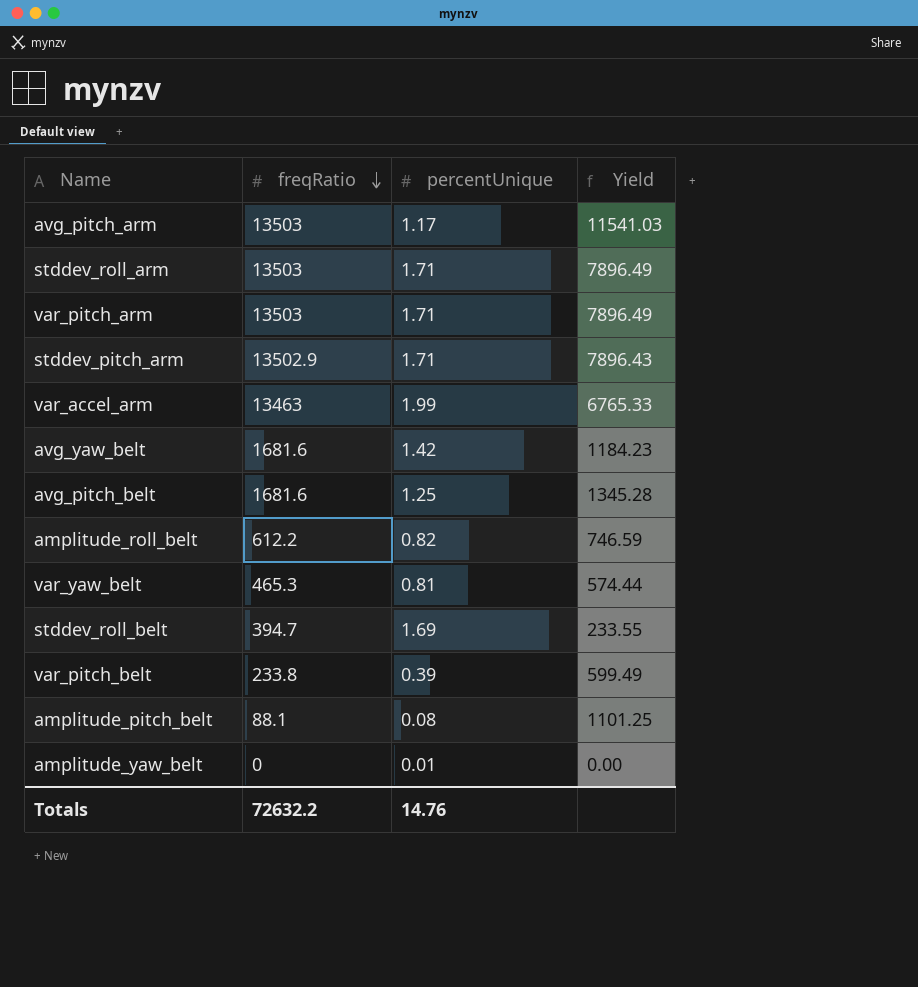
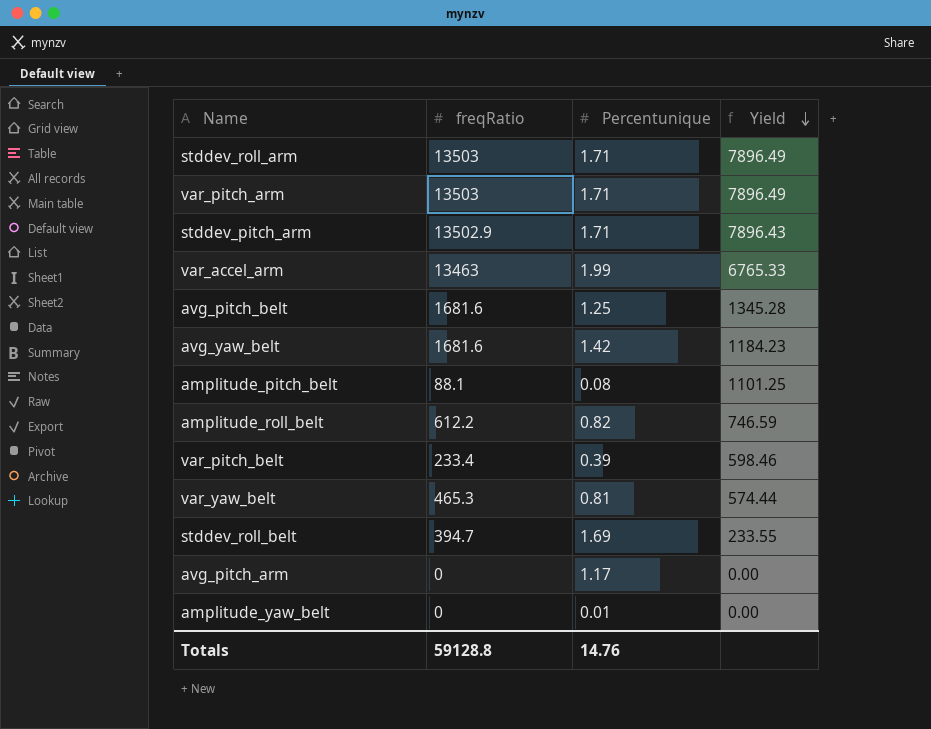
row order: freqRatio descending -> Yield descending
column name: percentUnique -> Percentunique
var_pitch_belt | freqRatio: 233.8 -> 233.4
var_pitch_belt | Yield: 599.49 -> 598.46
avg_pitch_arm | freqRatio: 13503 -> 0
avg_pitch_arm | Yield: 11541.03 -> 0.00
Totals | freqRatio: 72632.2 -> 59128.8

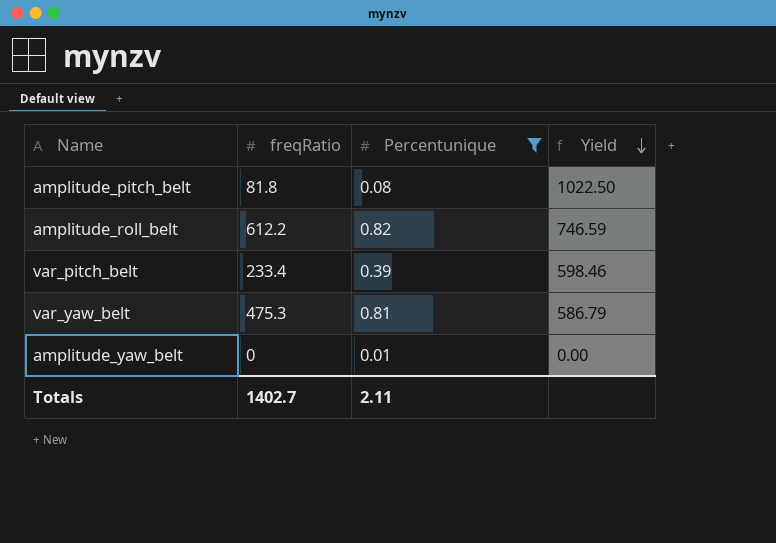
filter: none -> Percentunique <= 0.82
amplitude_pitch_belt | freqRatio: 88.1 -> 81.8
amplitude_pitch_belt | Yield: 1101.25 -> 1022.50
var_yaw_belt | freqRatio: 465.3 -> 475.3
var_yaw_belt | Yield: 574.44 -> 586.79
Totals | freqRatio: 59128.8 -> 1402.7
Totals | Percentunique: 14.76 -> 2.11

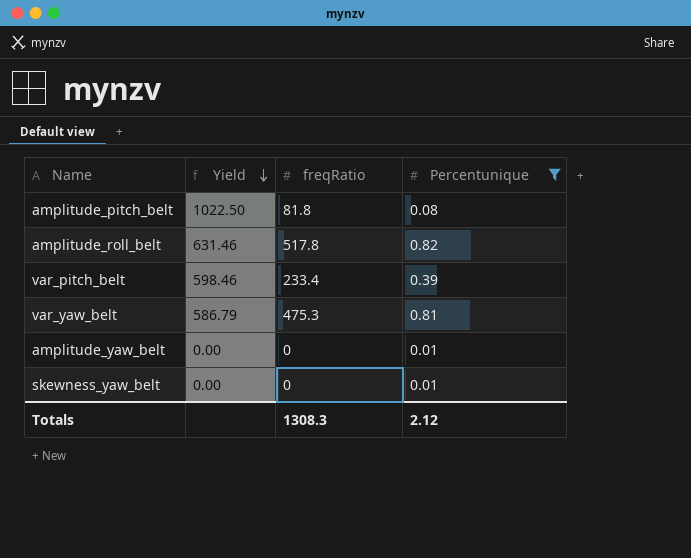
column Yield | position: 4 -> 2
amplitude_roll_belt | Yield: 746.59 -> 631.46
amplitude_roll_belt | freqRatio: 612.2 -> 517.8
row skewness_yaw_belt: none -> 0.00 | 0 | 0.01
Totals | freqRatio: 1402.7 -> 1308.3
Totals | Percentunique: 2.11 -> 2.12

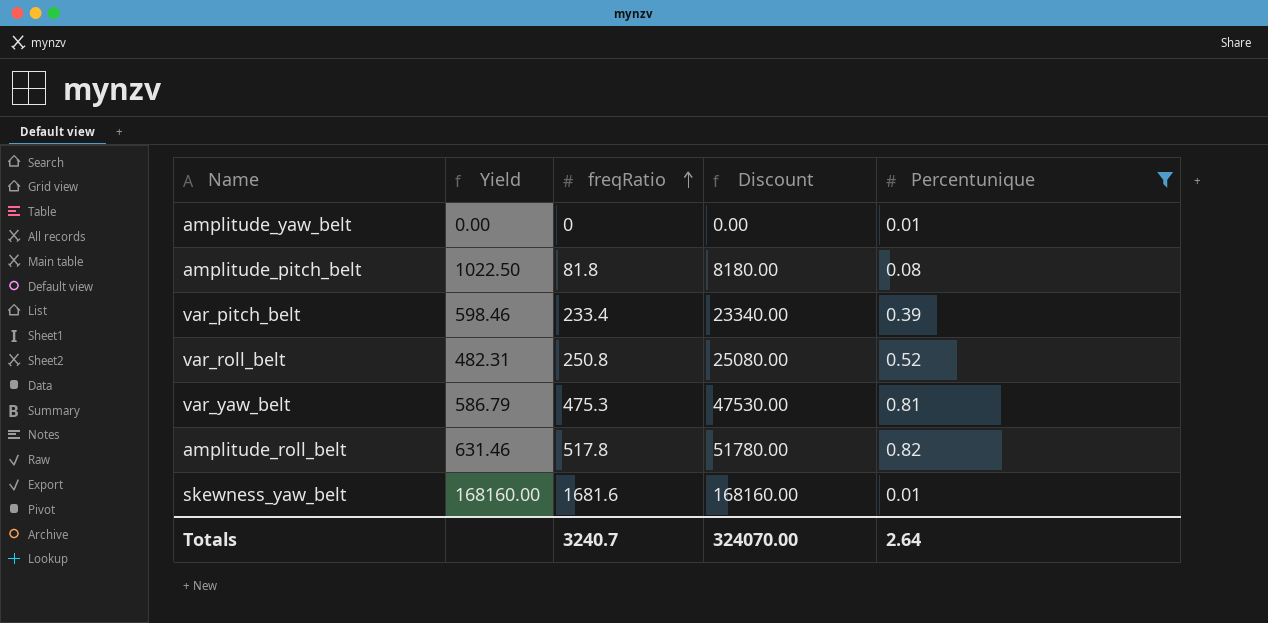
row order: Yield descending -> freqRatio ascending
column Discount | formula: none -> [freqRatio] * 100
row var_roll_belt: none -> 482.31 | 250.8 | 25080.00 | 0.52
skewness_yaw_belt | Yield: 0.00 -> 168160.00
skewness_yaw_belt | freqRatio: 0 -> 1681.6
Totals | freqRatio: 1308.3 -> 3240.7
Totals | Percentunique: 2.12 -> 2.64

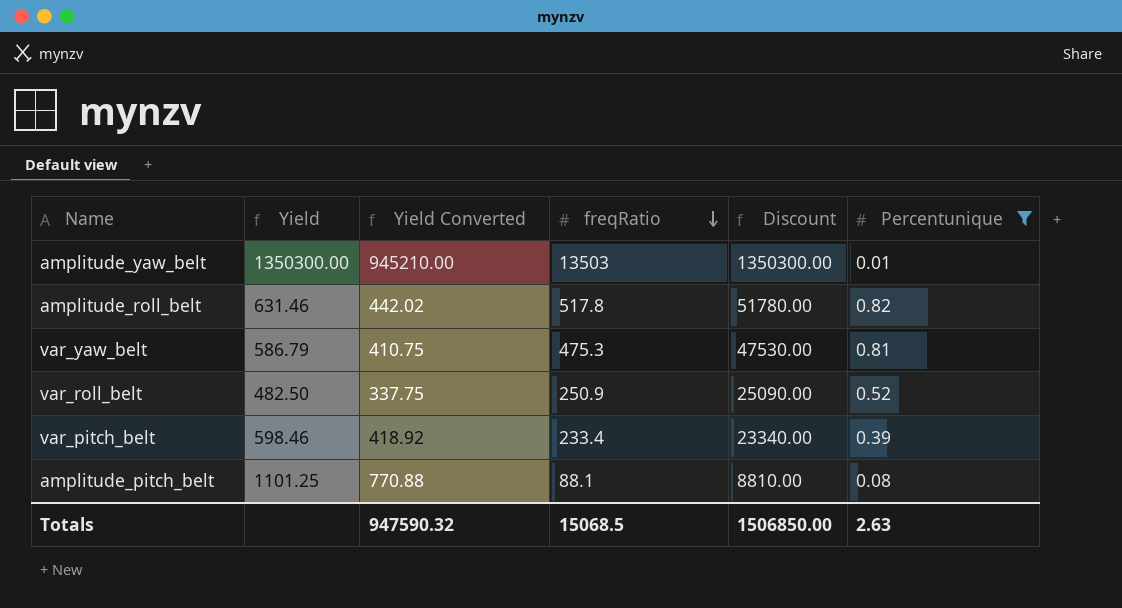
row order: freqRatio ascending -> freqRatio descending
column Yield Converted | formula: none -> [Yield] * 0.7
row skewness_yaw_belt: 168160.00 | 1681.6 | 168160.00 | 0.01 -> none
amplitude_yaw_belt | Yield: 0.00 -> 1350300.00
amplitude_yaw_belt | freqRatio: 0 -> 13503
amplitude_yaw_belt | Discount: 0.00 -> 1350300.00
var_roll_belt | Yield: 482.31 -> 482.50
var_roll_belt | freqRatio: 250.8 -> 250.9
var_roll_belt | Discount: 25080.00 -> 25090.00
amplitude_pitch_belt | Yield: 1022.50 -> 1101.25
amplitude_pitch_belt | freqRatio: 81.8 -> 88.1
amplitude_pitch_belt | Discount: 8180.00 -> 8810.00
Totals | freqRatio: 3240.7 -> 15068.5
Totals | Discount: 324070.00 -> 1506850.00
Totals | Percentunique: 2.64 -> 2.63

